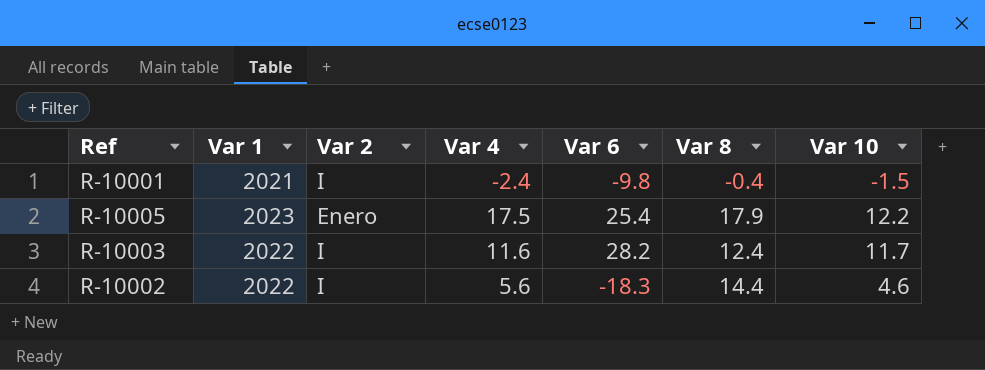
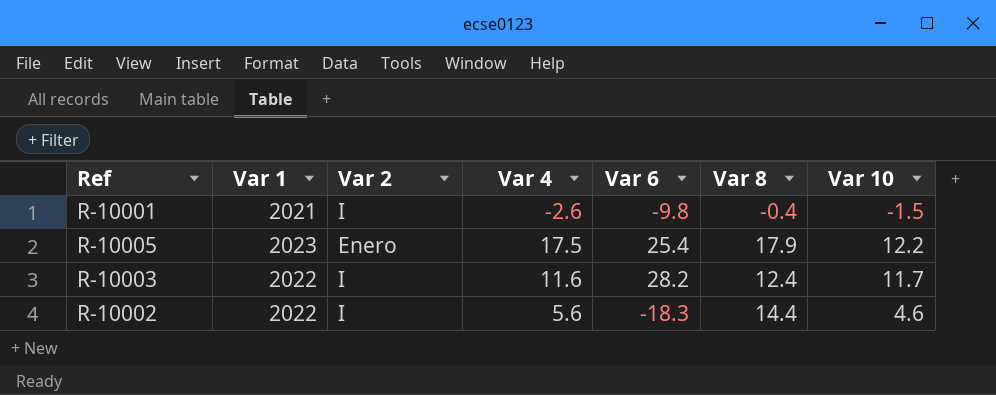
R-10001 | Var 4: -2.4 -> -2.6

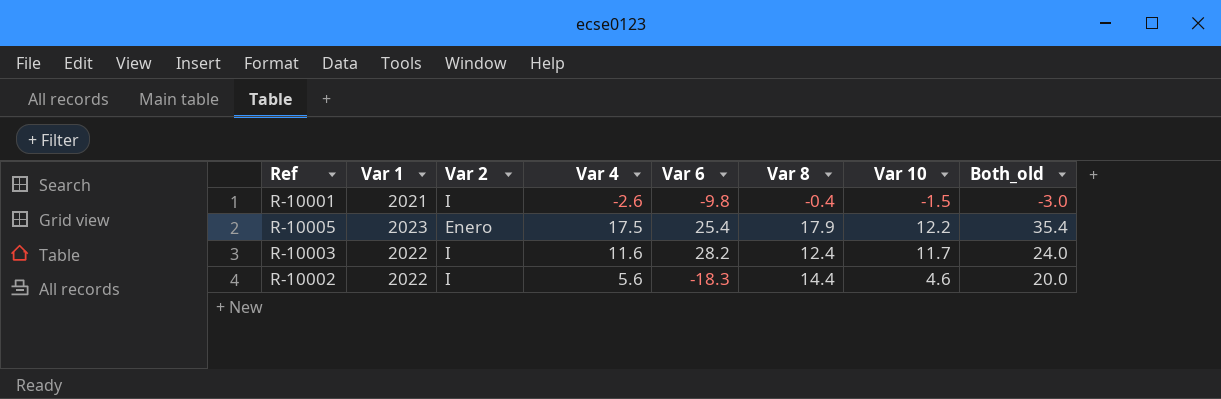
column Both_old | formula: none -> [Var 4] + [Var 8]

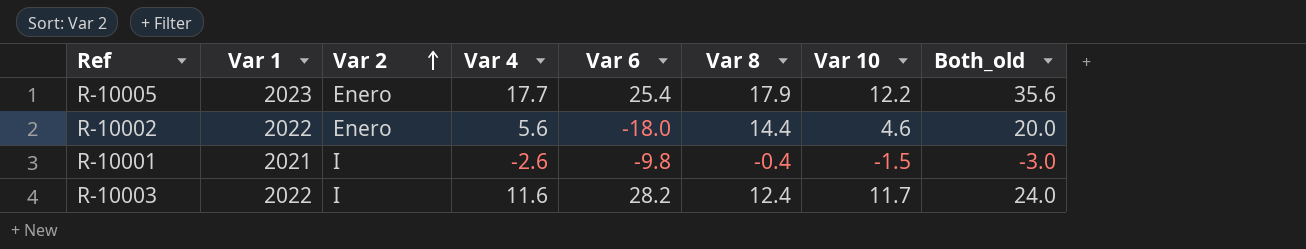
row order: none -> Var 2 ascending
R-10005 | Var 4: 17.5 -> 17.7
R-10005 | Both_old: 35.4 -> 35.6
R-10002 | Var 2: I -> Enero
R-10002 | Var 6: -18.3 -> -18.0

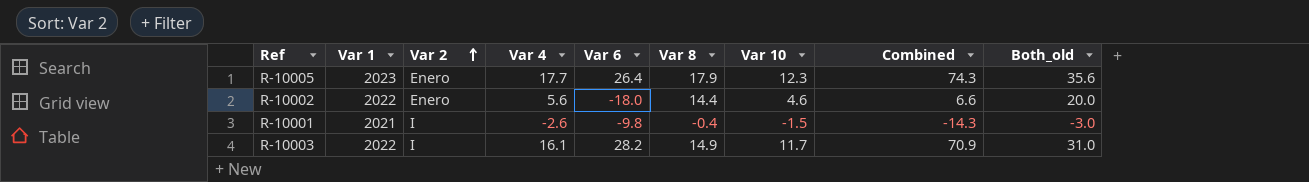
column Combined | formula: none -> [Var 4] + [Var 6] + [Var 8] + [Var 10]
R-10005 | Var 6: 25.4 -> 26.4
R-10005 | Var 10: 12.2 -> 12.3
R-10003 | Var 4: 11.6 -> 16.1
R-10003 | Var 8: 12.4 -> 14.9
R-10003 | Both_old: 24.0 -> 31.0

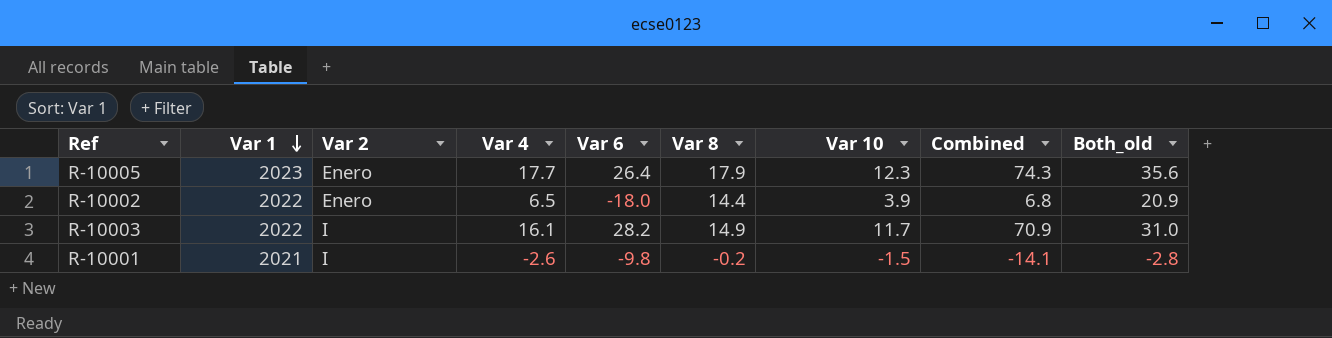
row order: Var 2 ascending -> Var 1 descending
R-10002 | Var 4: 5.6 -> 6.5
R-10002 | Var 10: 4.6 -> 3.9
R-10002 | Combined: 6.6 -> 6.8
R-10002 | Both_old: 20.0 -> 20.9
R-10001 | Var 8: -0.4 -> -0.2
R-10001 | Combined: -14.3 -> -14.1
R-10001 | Both_old: -3.0 -> -2.8

